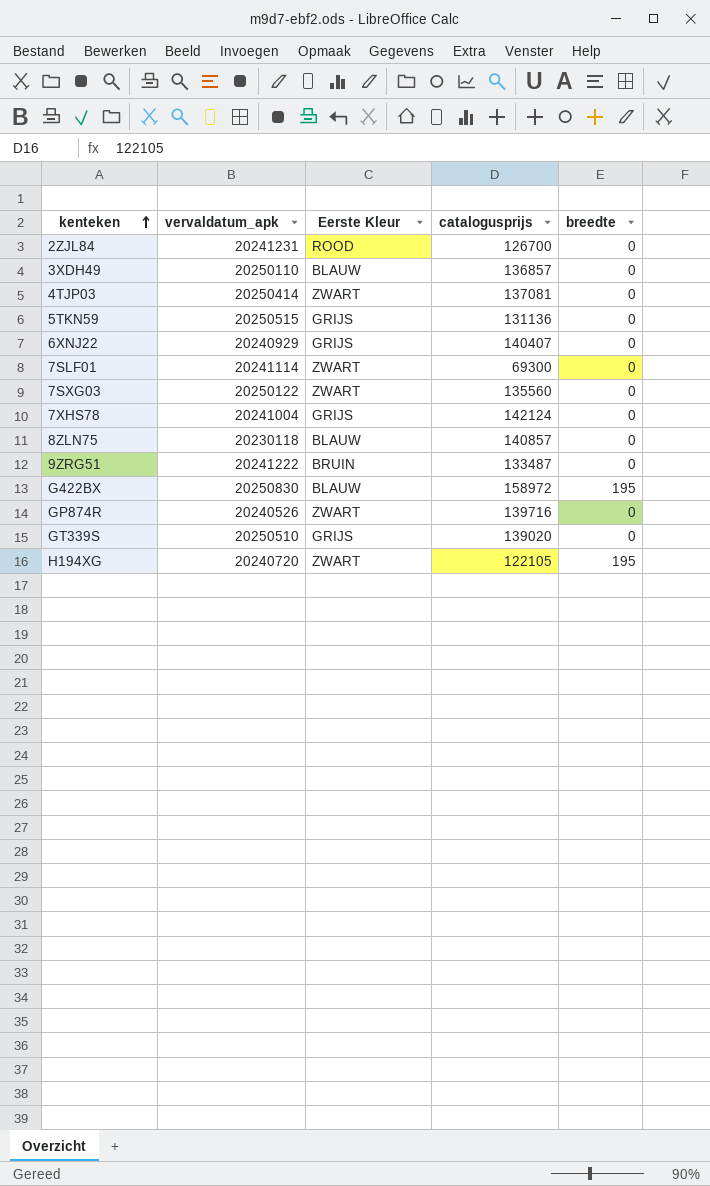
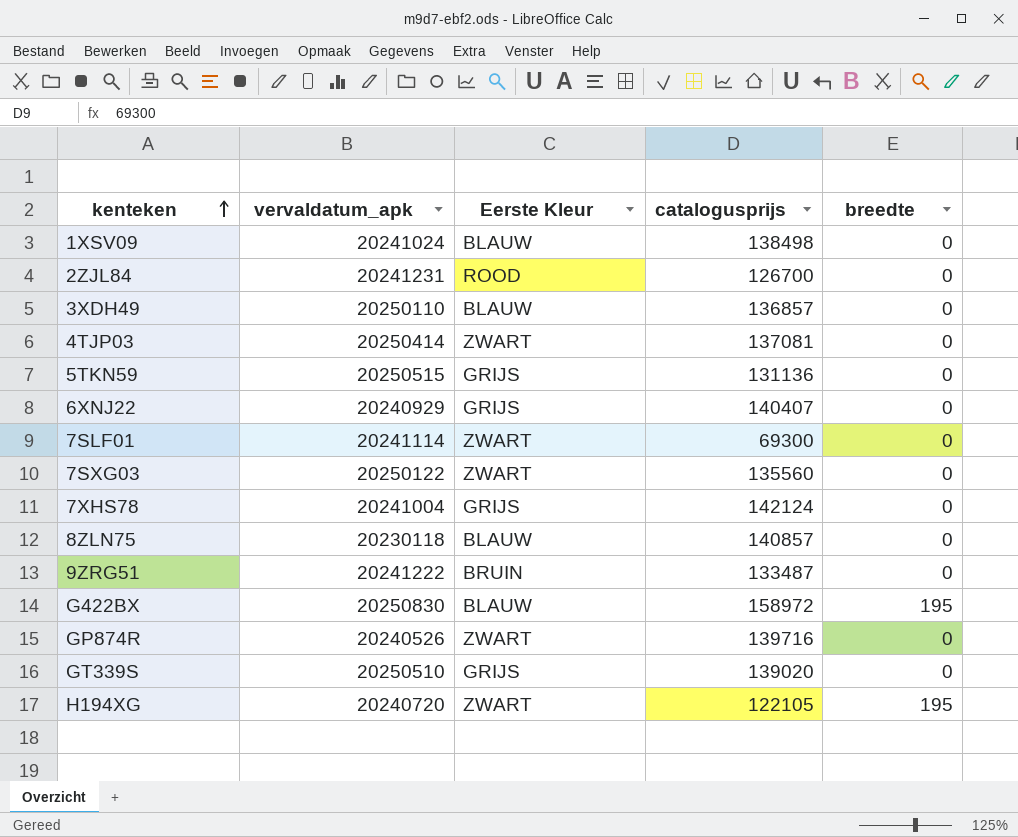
row 1XSV09: none -> 20241024 | BLAUW | 138498 | 0

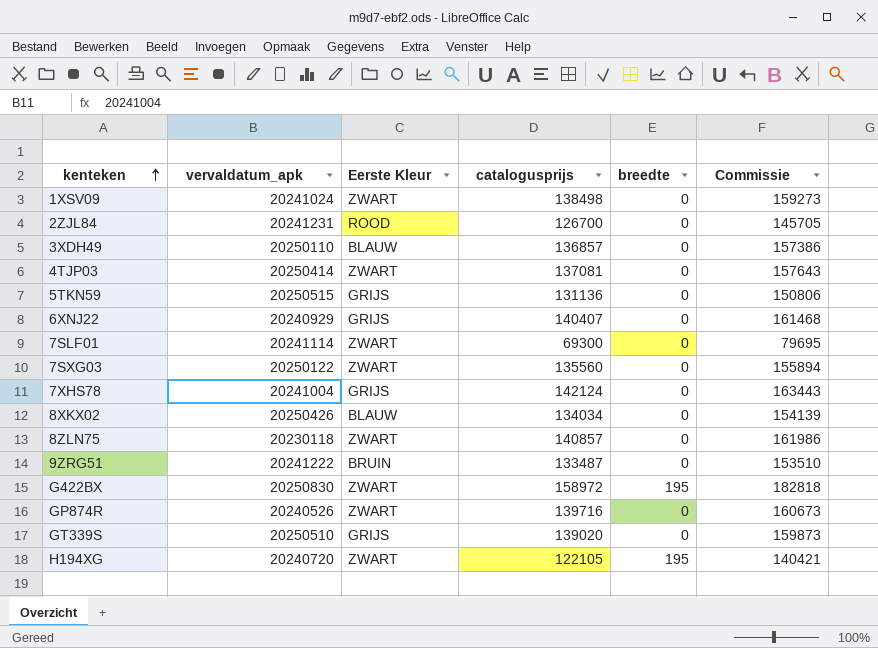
column Commissie | formula: none -> [catalogusprijs] * 1,15
1XSV09 | Eerste Kleur: BLAUW -> ZWART
row 8XKX02: none -> 20250426 | BLAUW | 134034 | 0 | 154139
8ZLN75 | Eerste Kleur: BLAUW -> ZWART
G422BX | Eerste Kleur: BLAUW -> ZWART

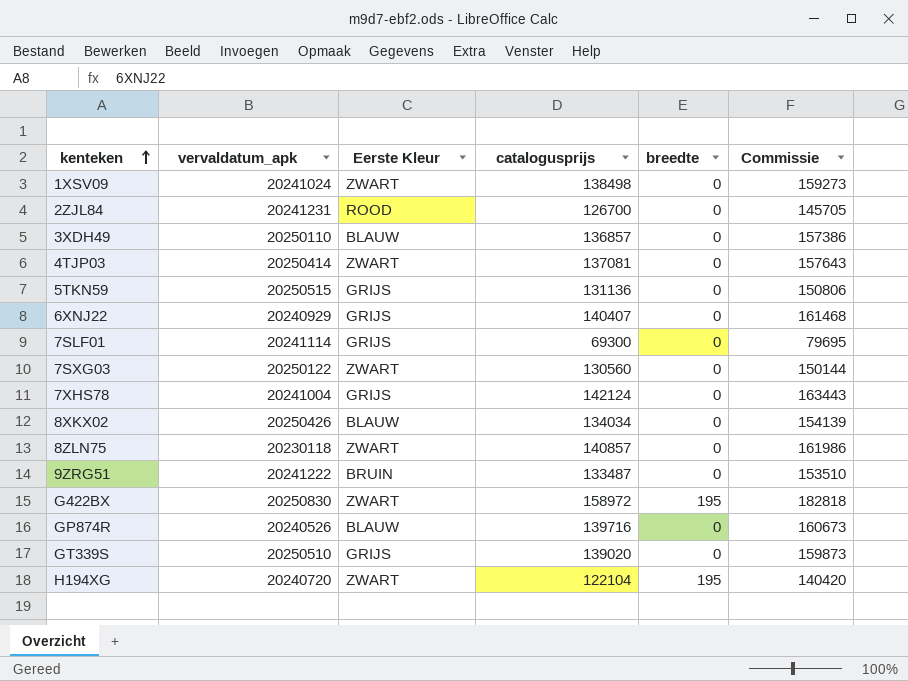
7SLF01 | Eerste Kleur: ZWART -> GRIJS
7SXG03 | catalogusprijs: 135560 -> 130560
7SXG03 | Commissie: 155894 -> 150144
GP874R | Eerste Kleur: ZWART -> BLAUW
H194XG | catalogusprijs: 122105 -> 122104
H194XG | Commissie: 140421 -> 140420

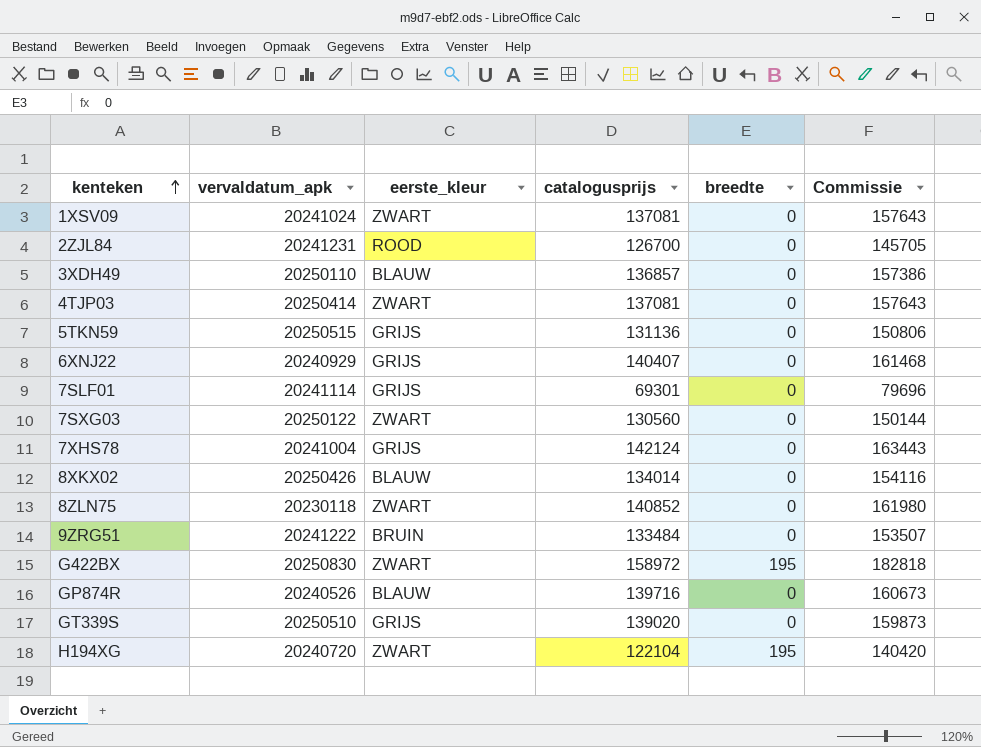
column name: Eerste Kleur -> eerste_kleur
1XSV09 | catalogusprijs: 138498 -> 137081
1XSV09 | Commissie: 159273 -> 157643
7SLF01 | catalogusprijs: 69300 -> 69301
7SLF01 | Commissie: 79695 -> 79696
8XKX02 | catalogusprijs: 134034 -> 134014
8XKX02 | Commissie: 154139 -> 154116
8ZLN75 | catalogusprijs: 140857 -> 140852
8ZLN75 | Commissie: 161986 -> 161980
9ZRG51 | catalogusprijs: 133487 -> 133484
9ZRG51 | Commissie: 153510 -> 153507

